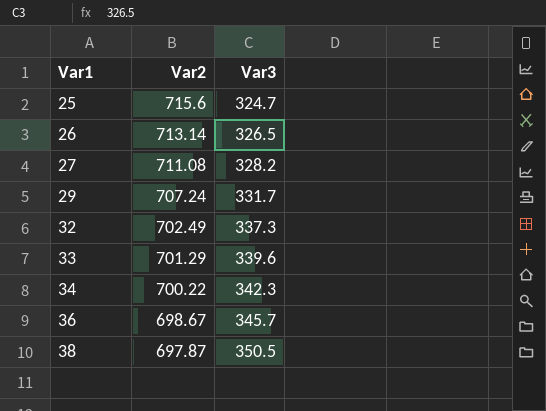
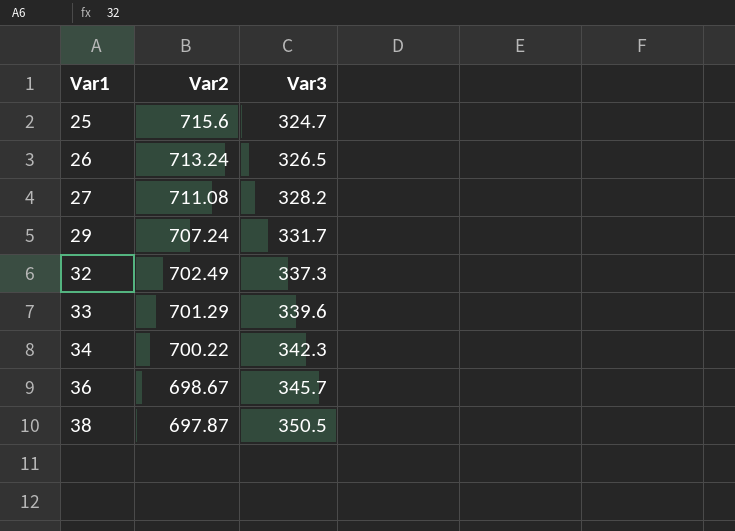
26 | Var2: 713.14 -> 713.24

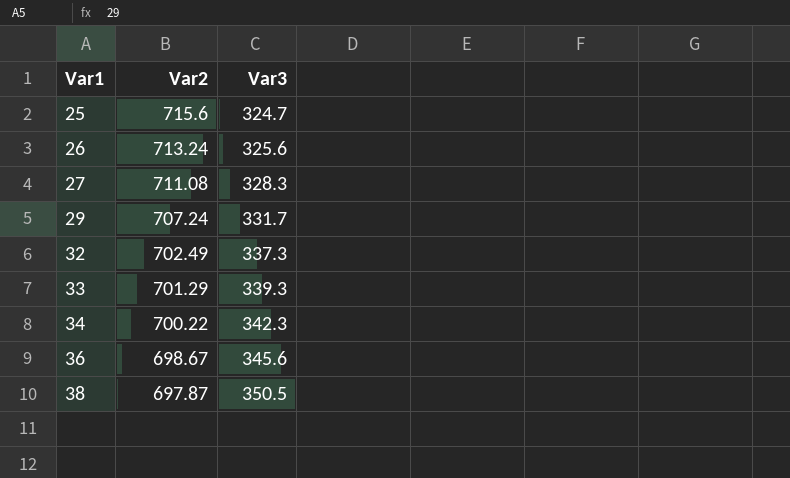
26 | Var3: 326.5 -> 325.6
27 | Var3: 328.2 -> 328.3
33 | Var3: 339.6 -> 339.3
36 | Var3: 345.7 -> 345.6

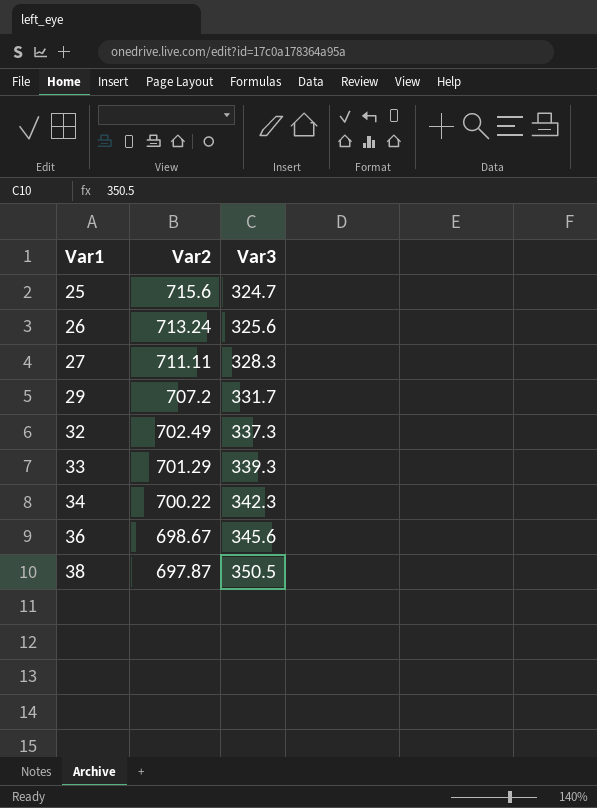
27 | Var2: 711.08 -> 711.11
29 | Var2: 707.24 -> 707.2

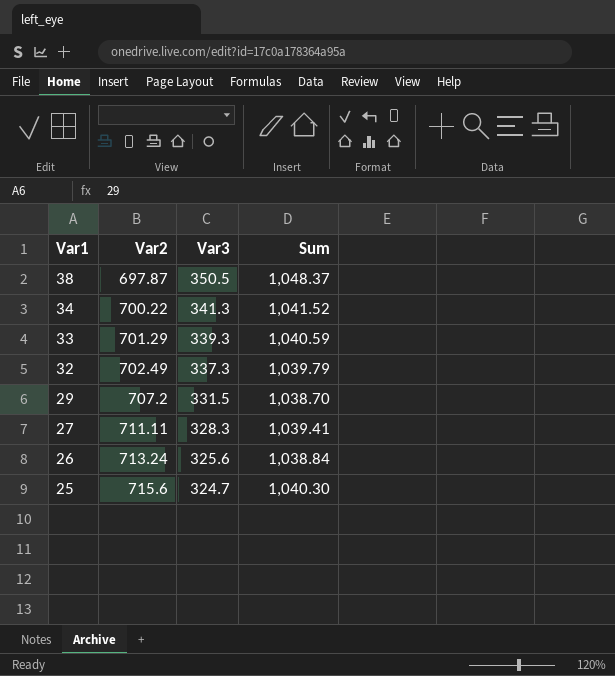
row order: Var1 ascending -> Var1 descending
column Sum | formula: none -> [Var2] + [Var3]
row 36: 698.67 | 345.6 -> none
34 | Var3: 342.3 -> 341.3
29 | Var3: 331.7 -> 331.5

